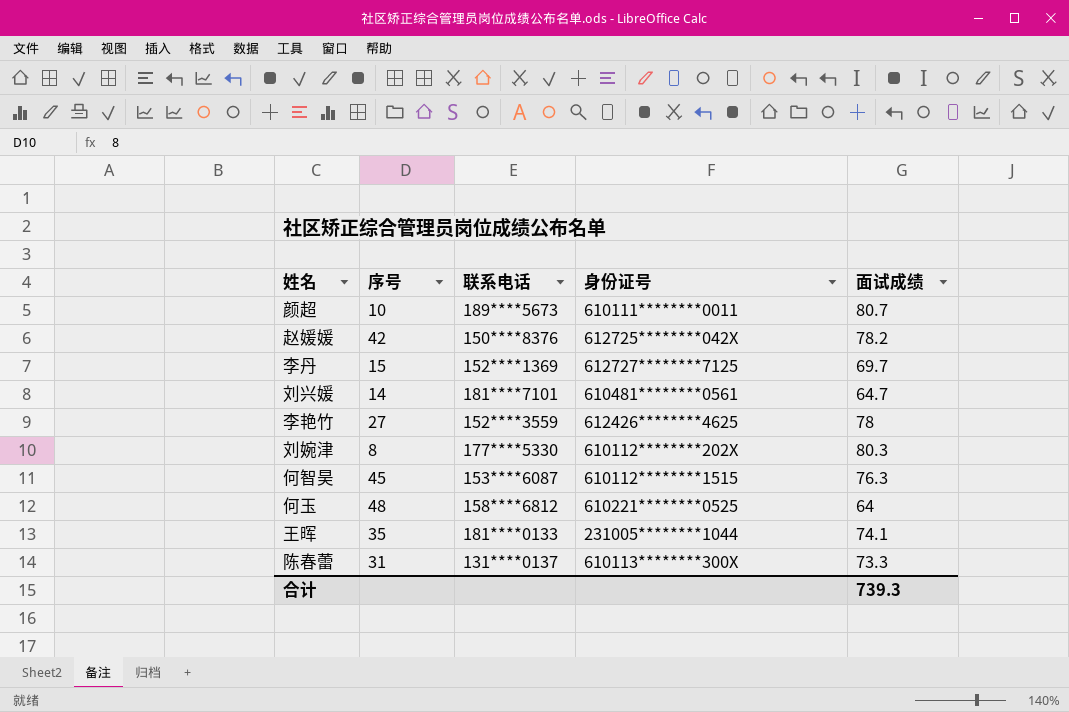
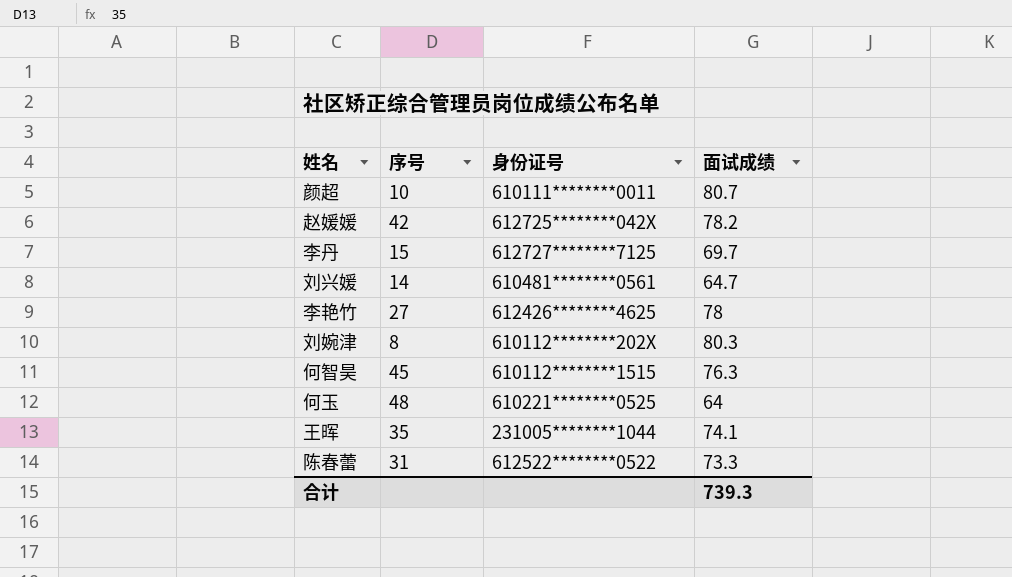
column 联系电话 | position: 3 -> none
陈春蕾 | 身份证号: 610113********300X -> 612522********0522

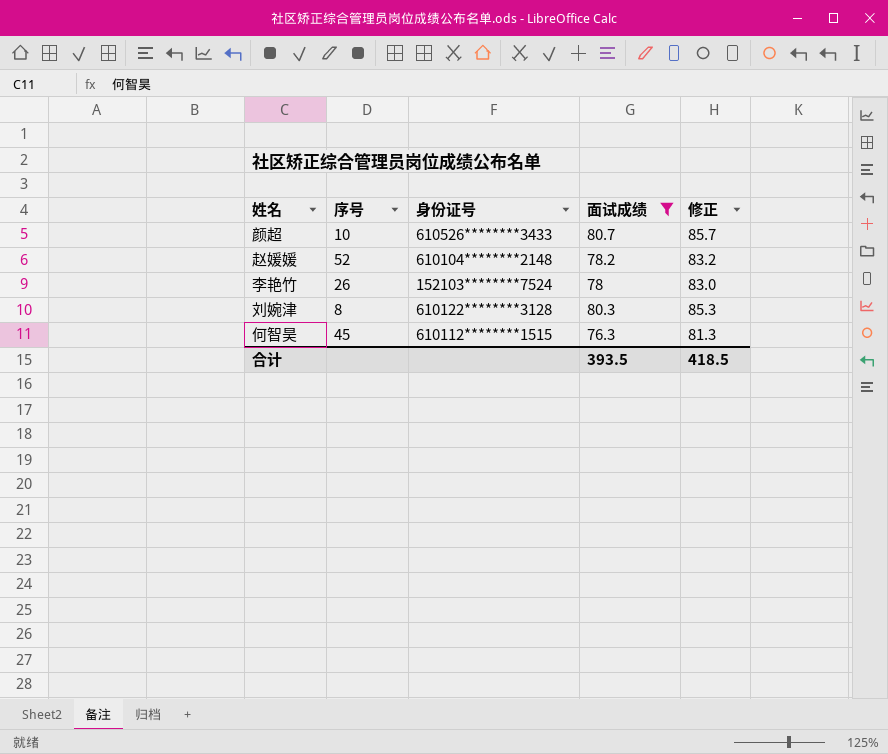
filter: none -> 面试成绩 >= 76.3
column 修正 | formula: none -> [面试成绩] + 5
颜超 | 身份证号: 610111********0011 -> 610526********3433
赵媛媛 | 序号: 42 -> 52
赵媛媛 | 身份证号: 612725********042X -> 610104********2148
李艳竹 | 序号: 27 -> 26
李艳竹 | 身份证号: 612426********4625 -> 152103********7524
刘婉津 | 身份证号: 610112********202X -> 610122********3128
合计 | 面试成绩: 739.3 -> 393.5

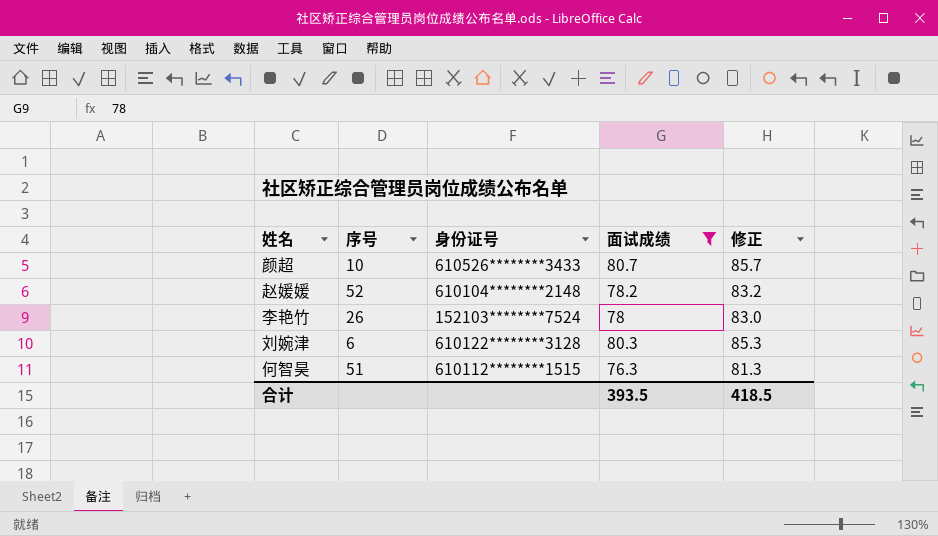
刘婉津 | 序号: 8 -> 6
何智昊 | 序号: 45 -> 51

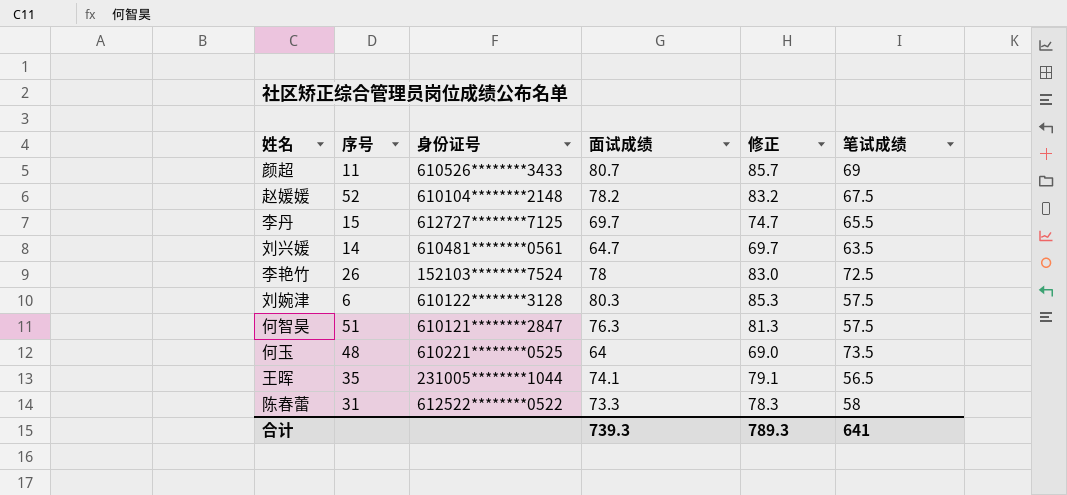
filter: 面试成绩 >= 76.3 -> none
column 笔试成绩 | position: none -> 6
颜超 | 序号: 10 -> 11
何智昊 | 身份证号: 610112********1515 -> 610121********2847
合计 | 面试成绩: 393.5 -> 739.3
合计 | 修正: 418.5 -> 789.3

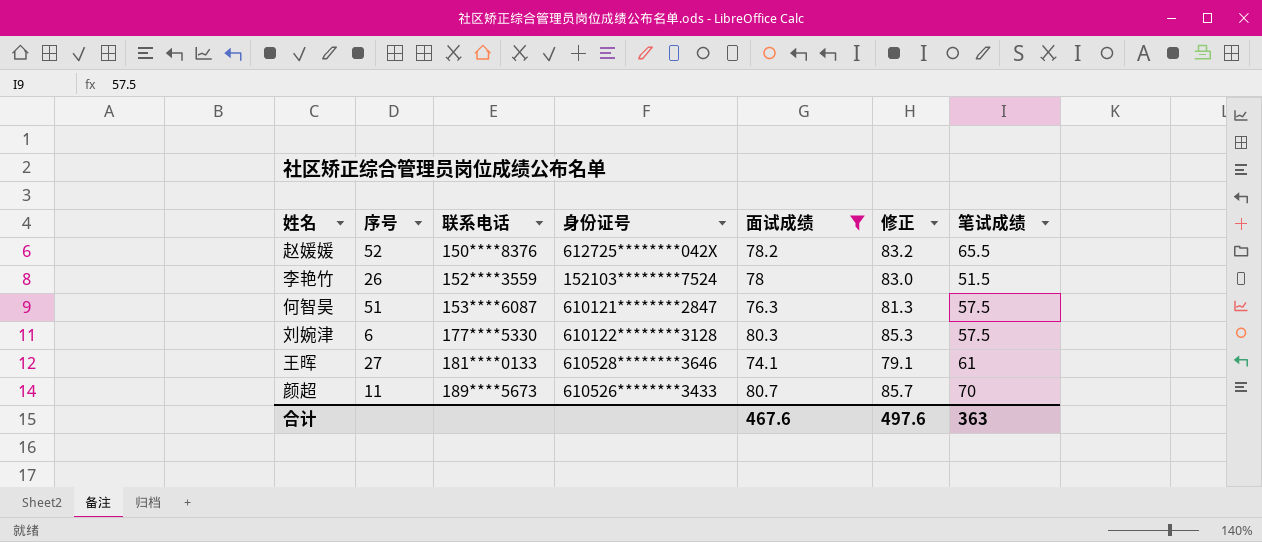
filter: none -> 面试成绩 >= 74.1
row order: none -> 联系电话 ascending
column 联系电话 | position: none -> 3
赵媛媛 | 身份证号: 610104********2148 -> 612725********042X
赵媛媛 | 笔试成绩: 67.5 -> 65.5
李艳竹 | 笔试成绩: 72.5 -> 51.5
王晖 | 序号: 35 -> 27
王晖 | 身份证号: 231005********1044 -> 610528********3646
王晖 | 笔试成绩: 56.5 -> 61
颜超 | 笔试成绩: 69 -> 70
合计 | 面试成绩: 739.3 -> 467.6
合计 | 修正: 789.3 -> 497.6
合计 | 笔试成绩: 641 -> 363

